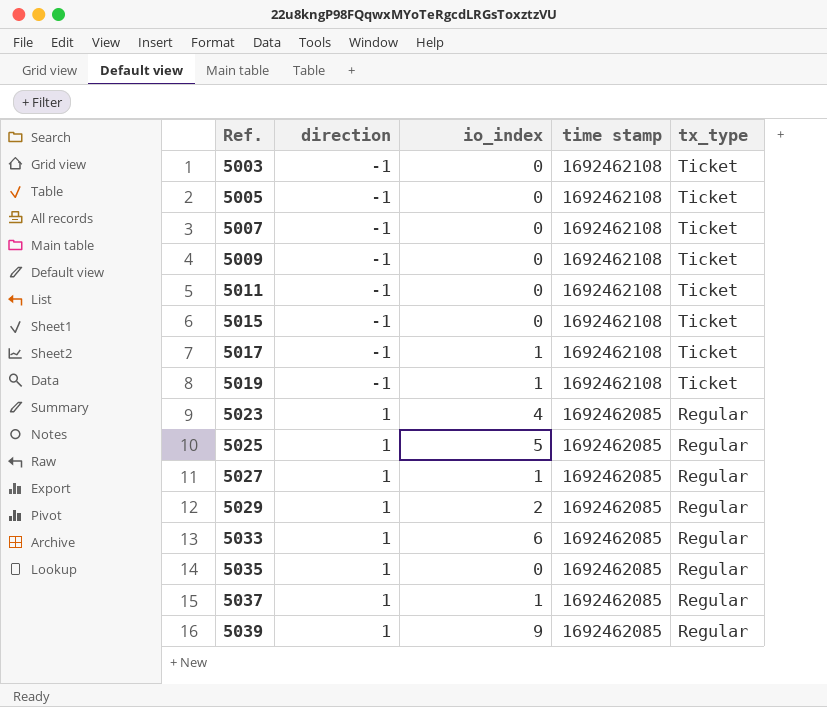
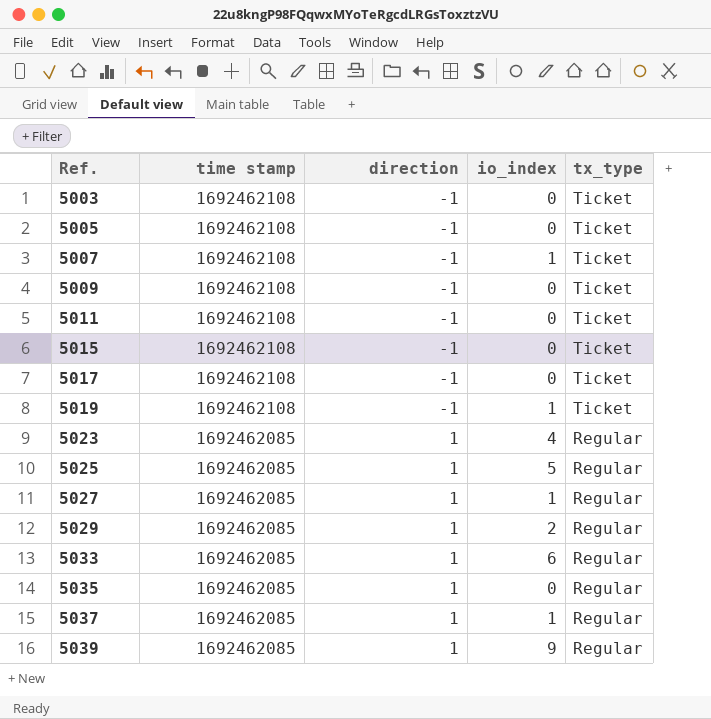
column time stamp | position: 4 -> 2
5007 | io_index: 0 -> 1
5017 | io_index: 1 -> 0

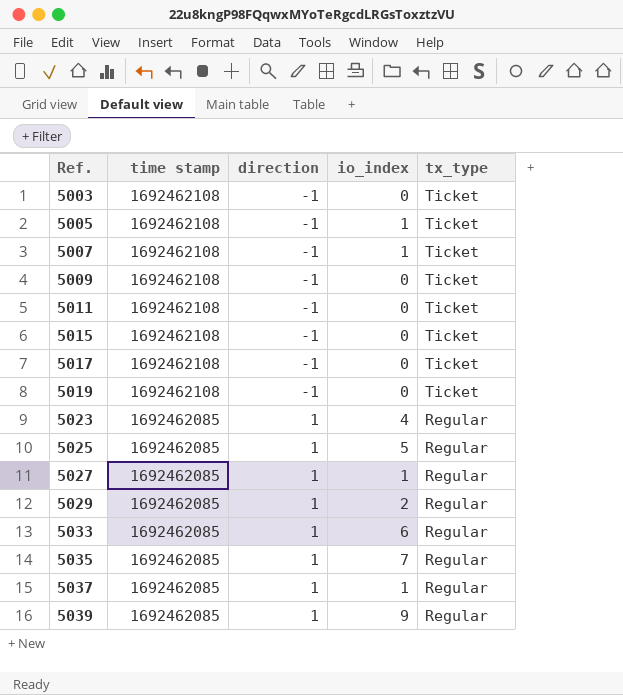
5005 | io_index: 0 -> 1
5019 | io_index: 1 -> 0
5035 | io_index: 0 -> 7

